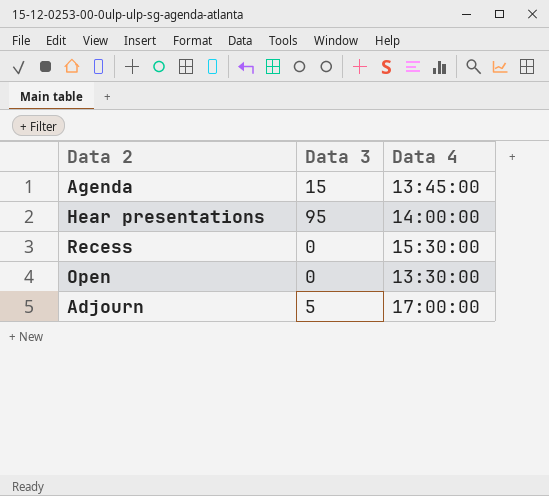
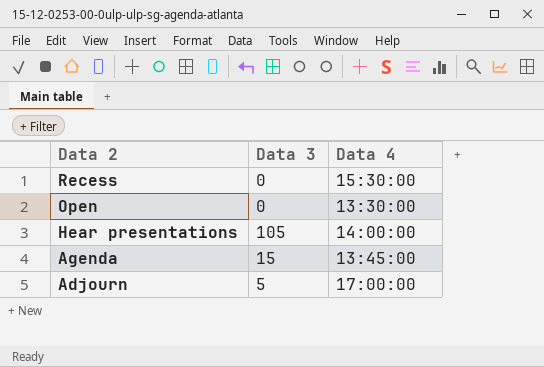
row order: none -> Data 2 descending
Hear presentations | Data 3: 95 -> 105

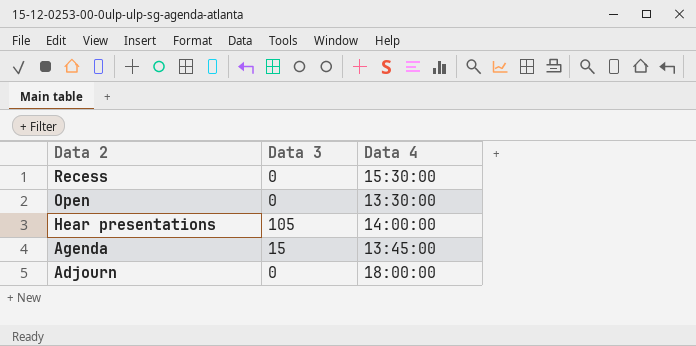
Adjourn | Data 3: 5 -> 0
Adjourn | Data 4: 17:00:00 -> 18:00:00

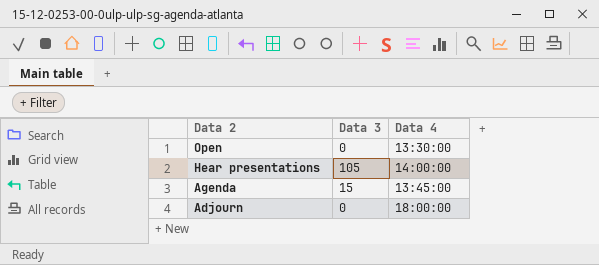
row Recess: 0 | 15:30:00 -> none

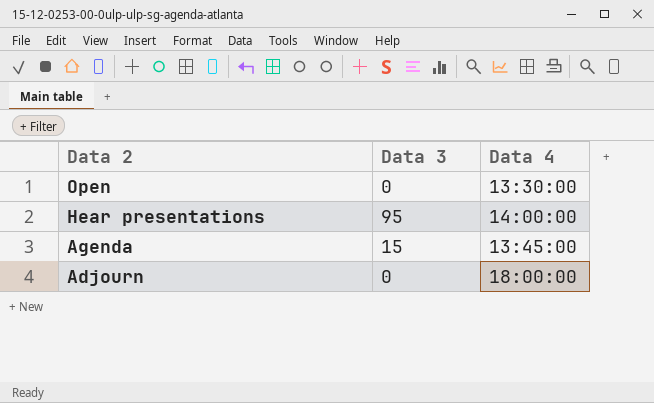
Hear presentations | Data 3: 105 -> 95

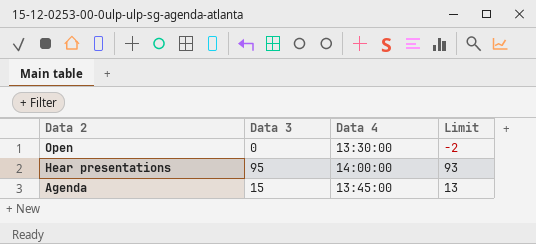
column Limit | formula: none -> [Data 3] - 2
row Adjourn: 0 | 18:00:00 -> none

